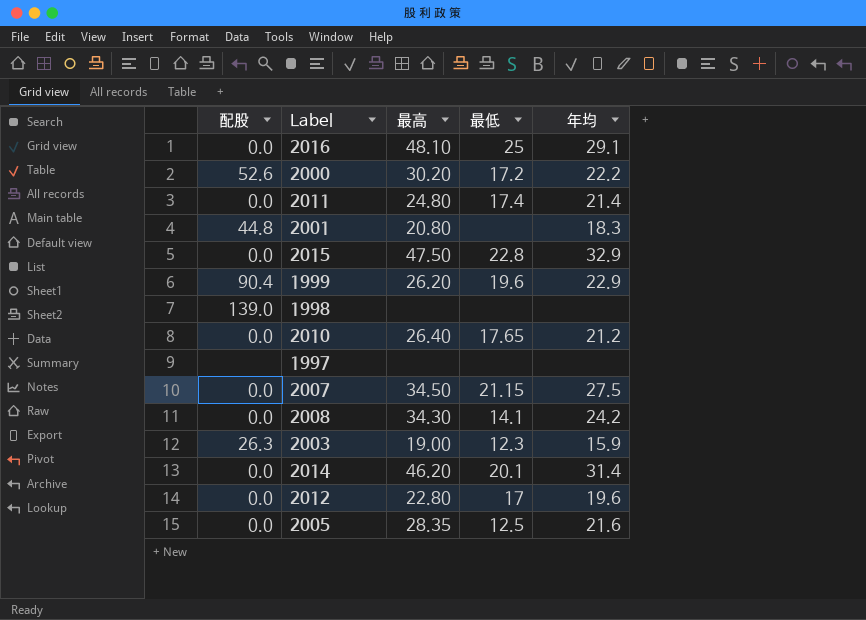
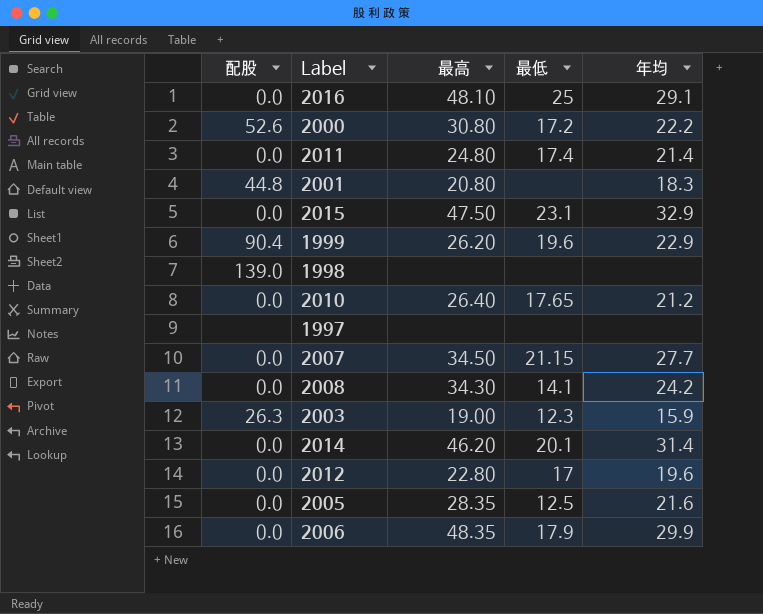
2000 | 最高: 30.20 -> 30.80
2015 | 最低: 22.8 -> 23.1
2007 | 年均: 27.5 -> 27.7
row 2006: none -> 0.0 | 48.35 | 17.9 | 29.9

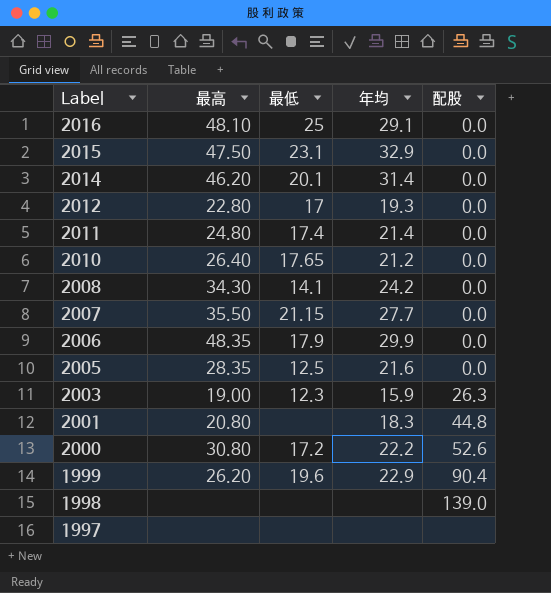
row order: none -> Label descending
column 配股 | position: 1 -> 5
2012 | 年均: 19.6 -> 19.3
2007 | 最高: 34.50 -> 35.50

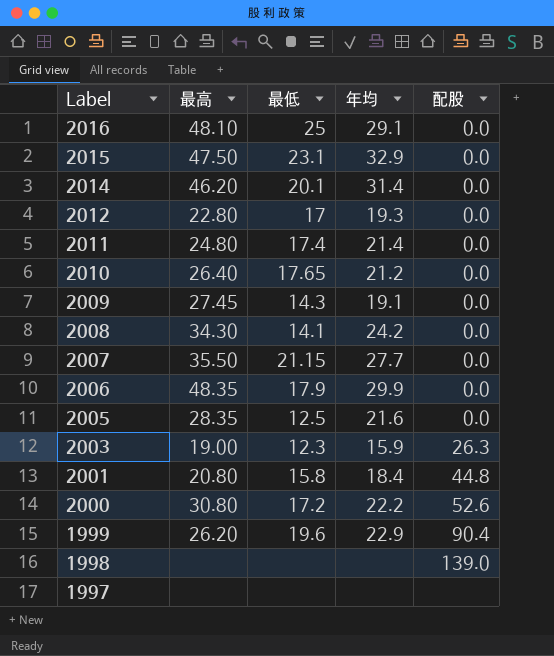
row 2009: none -> 27.45 | 14.3 | 19.1 | 0.0
2001 | 最低: none -> 15.8
2001 | 年均: 18.3 -> 18.4

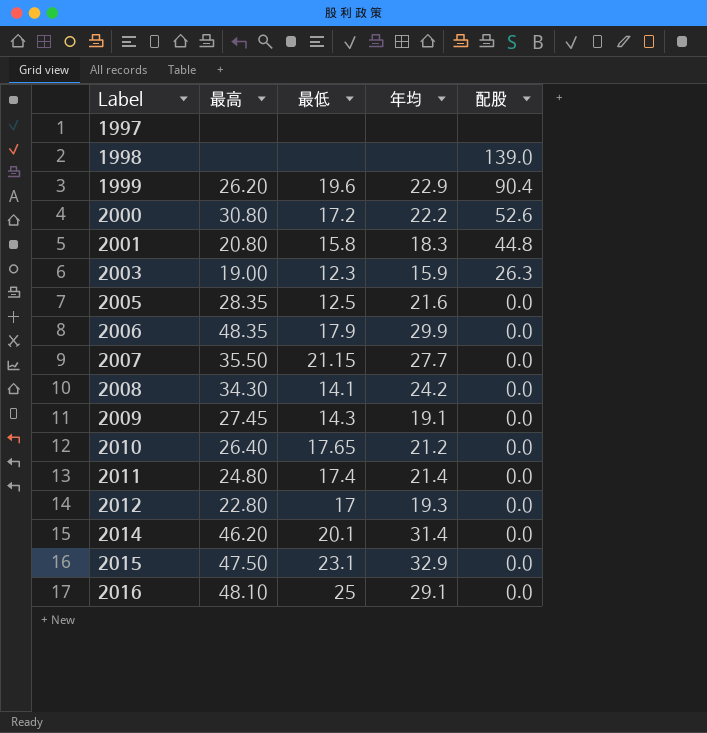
row order: Label descending -> Label ascending
2001 | 年均: 18.4 -> 18.3

